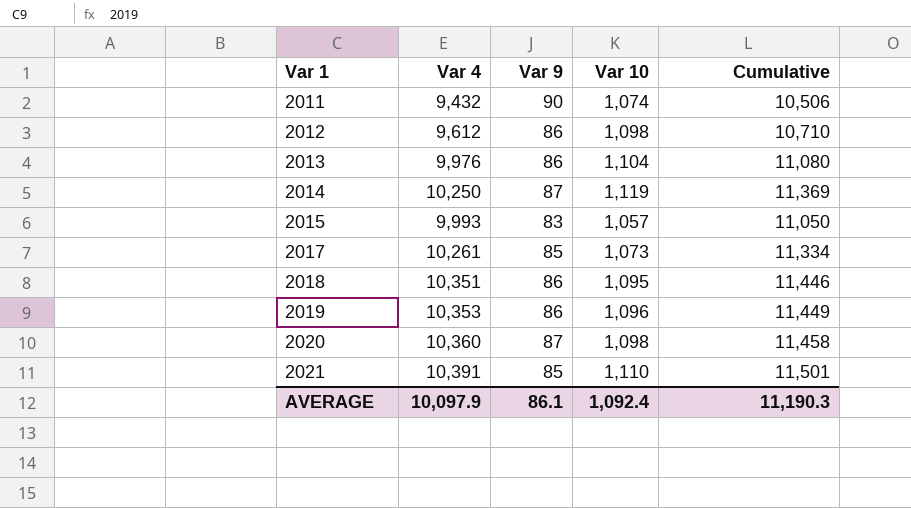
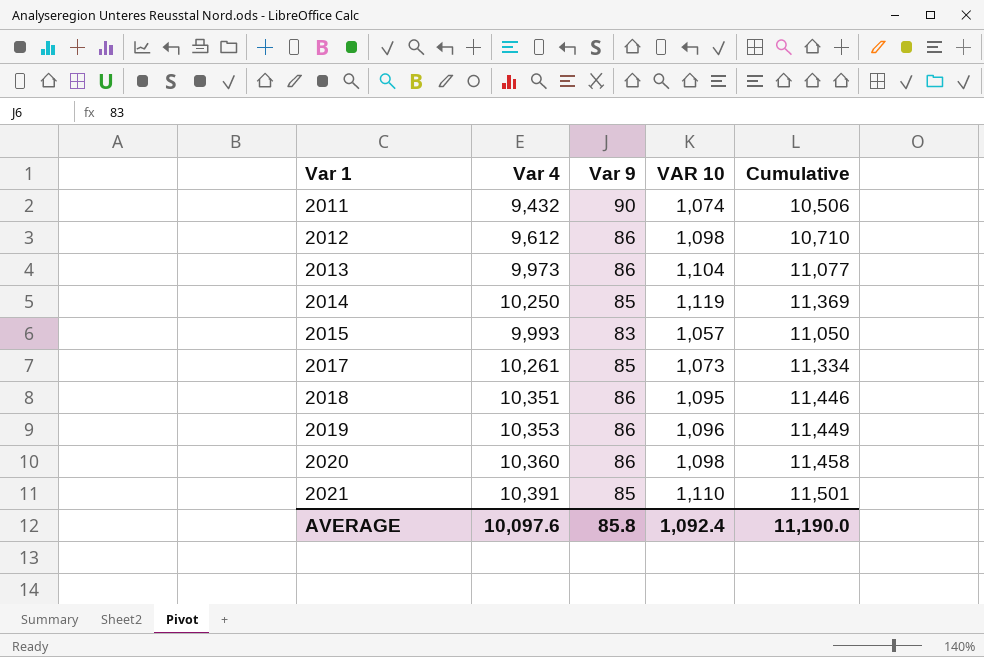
column name: Var 10 -> VAR 10
2013 | Var 4: 9,976 -> 9,973
2013 | Cumulative: 11,080 -> 11,077
2014 | Var 9: 87 -> 85
2020 | Var 9: 87 -> 86
AVERAGE | Var 4: 10,097.9 -> 10,097.6
AVERAGE | Var 9: 86.1 -> 85.8
AVERAGE | Cumulative: 11,190.3 -> 11,190.0

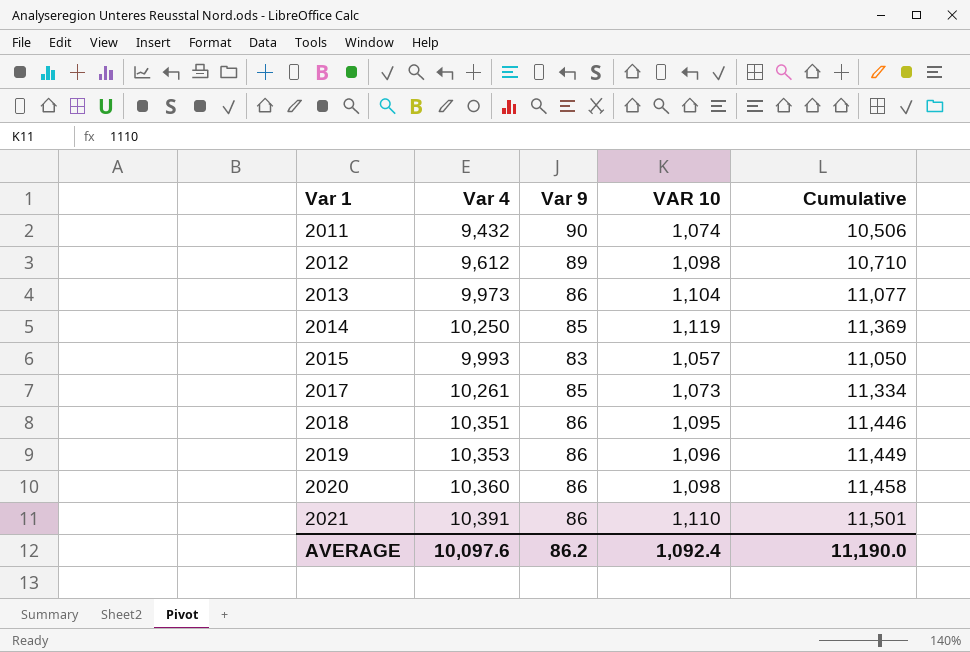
2012 | Var 9: 86 -> 89
2021 | Var 9: 85 -> 86
AVERAGE | Var 9: 85.8 -> 86.2

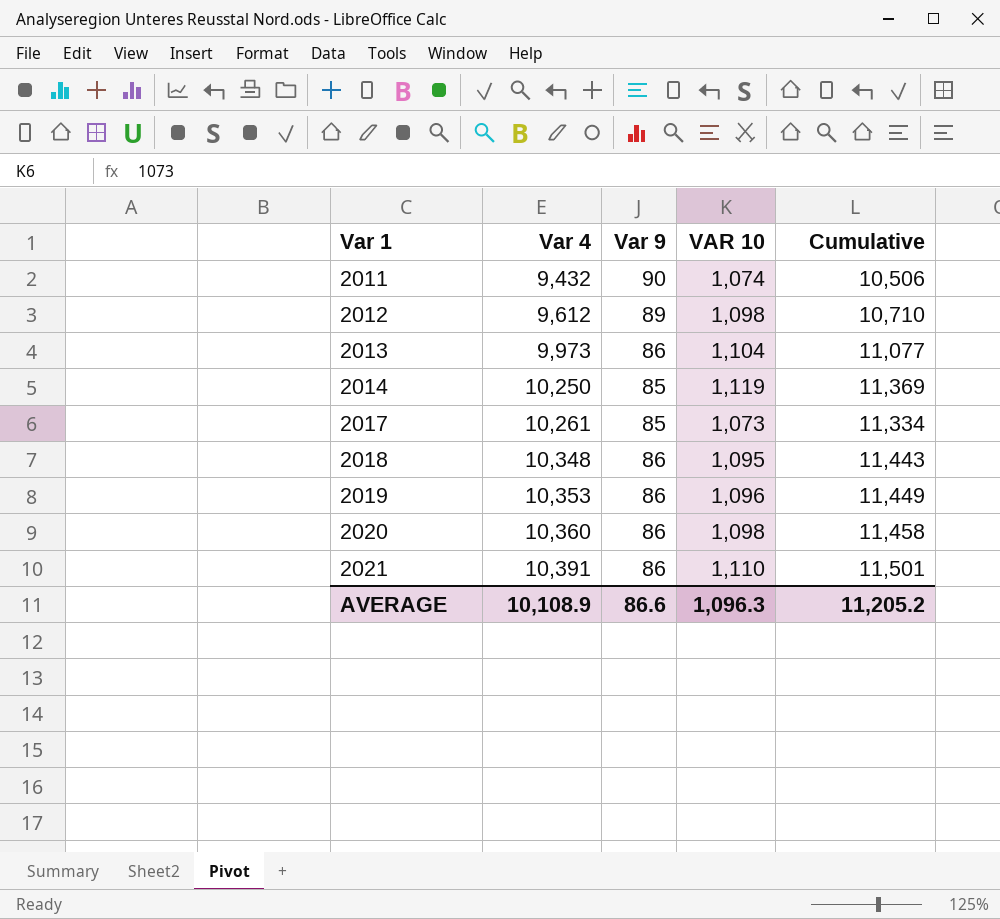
row 2015: 9,993 | 83 | 1,057 | 11,050 -> none
2018 | Var 4: 10,351 -> 10,348
2018 | Cumulative: 11,446 -> 11,443
AVERAGE | Var 4: 10,097.6 -> 10,108.9
AVERAGE | Var 9: 86.2 -> 86.6
AVERAGE | VAR 10: 1,092.4 -> 1,096.3
AVERAGE | Cumulative: 11,190.0 -> 11,205.2

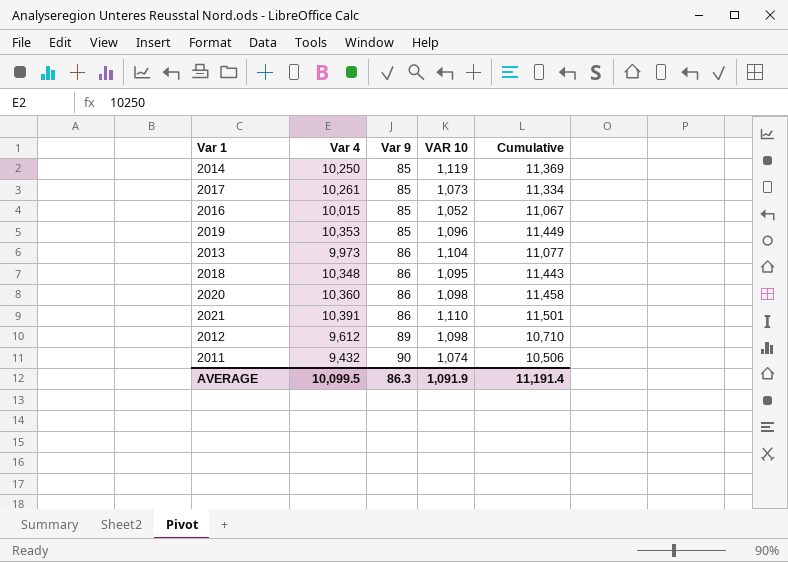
row order: Var 1 ascending -> Var 9 ascending
row 2016: none -> 10,015 | 85 | 1,052 | 11,067
2019 | Var 9: 86 -> 85
AVERAGE | Var 4: 10,108.9 -> 10,099.5
AVERAGE | Var 9: 86.6 -> 86.3
AVERAGE | VAR 10: 1,096.3 -> 1,091.9
AVERAGE | Cumulative: 11,205.2 -> 11,191.4

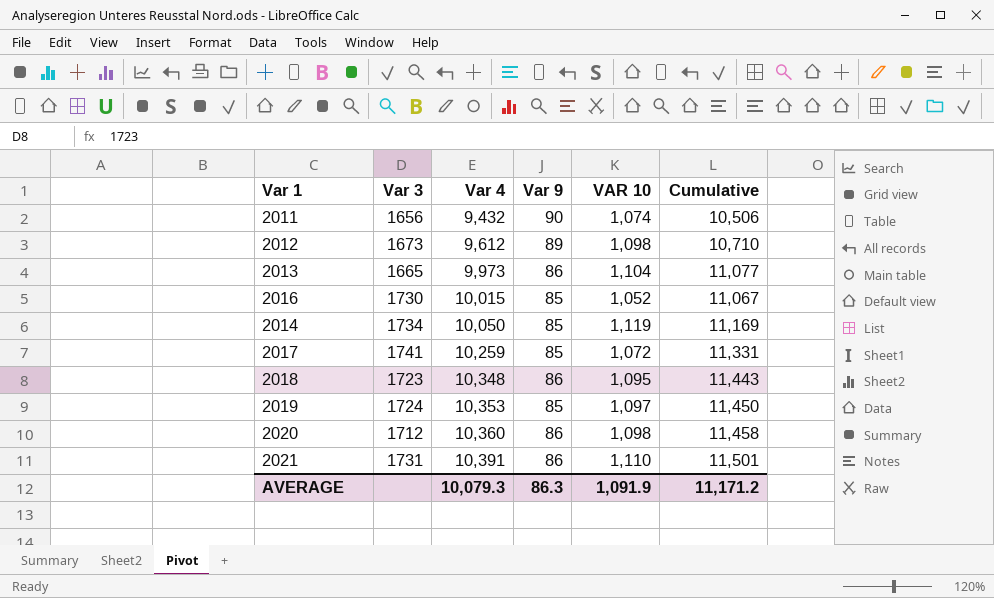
row order: Var 9 ascending -> Var 4 ascending
column Var 3 | position: none -> 2
2014 | Var 4: 10,250 -> 10,050
2014 | Cumulative: 11,369 -> 11,169
2017 | Var 4: 10,261 -> 10,259
2017 | VAR 10: 1,073 -> 1,072
2017 | Cumulative: 11,334 -> 11,331
2019 | VAR 10: 1,096 -> 1,097
2019 | Cumulative: 11,449 -> 11,450
AVERAGE | Var 4: 10,099.5 -> 10,079.3
AVERAGE | Cumulative: 11,191.4 -> 11,171.2

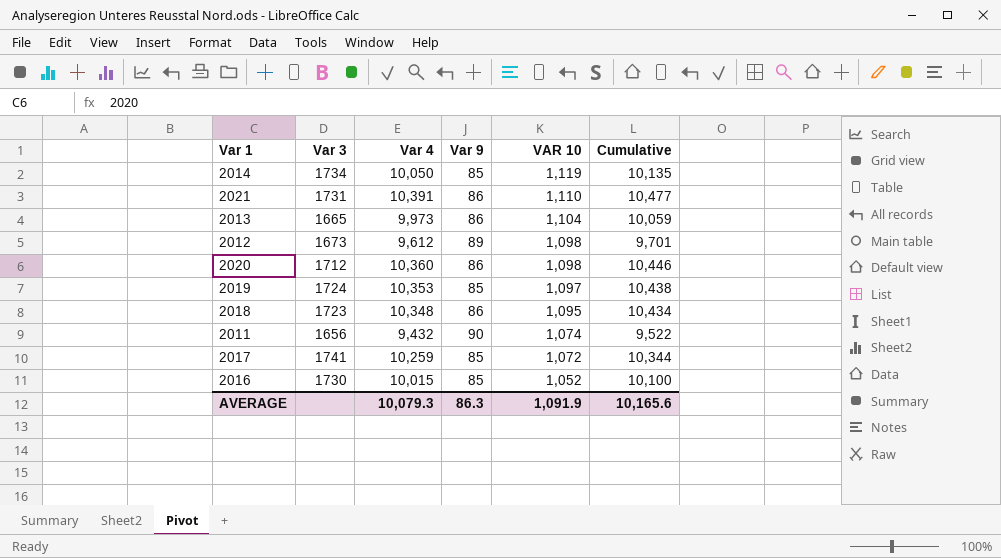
row order: Var 4 ascending -> VAR 10 descending
column Cumulative | formula: [Var 4] + [VAR 10] -> [Var 4] + [Var 9]
AVERAGE | Cumulative: 11,171.2 -> 10,165.6

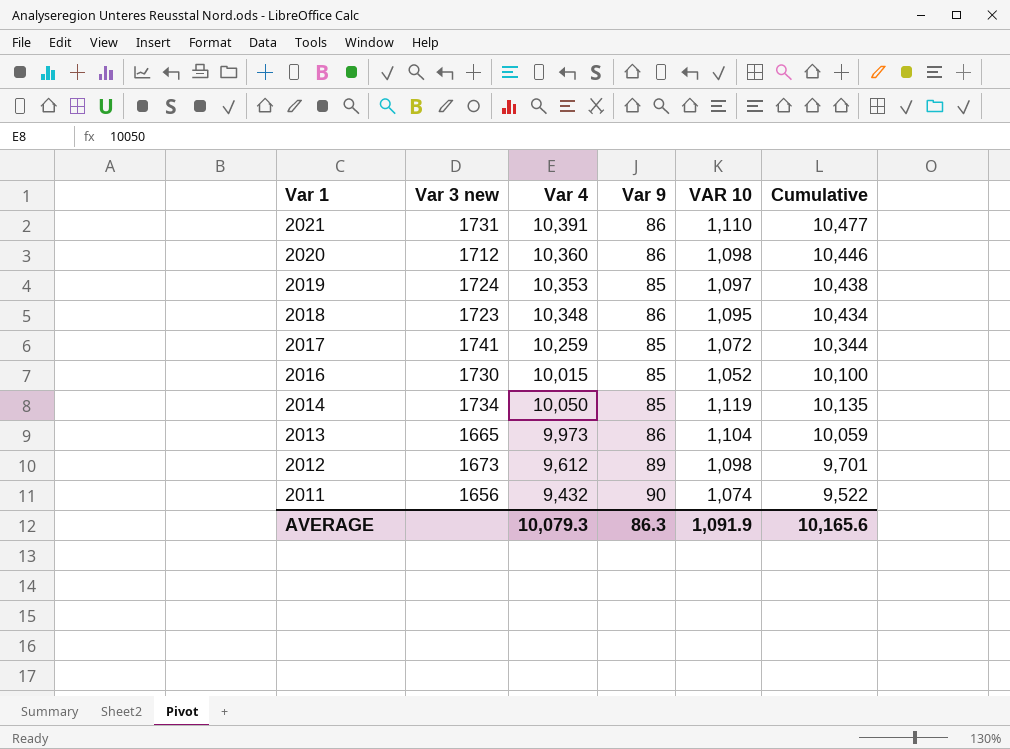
row order: VAR 10 descending -> Var 1 descending
column name: Var 3 -> Var 3 new

